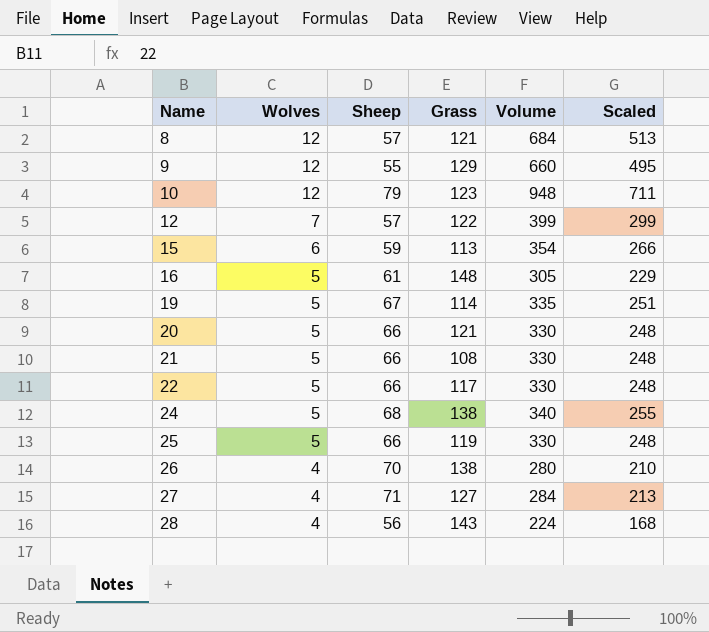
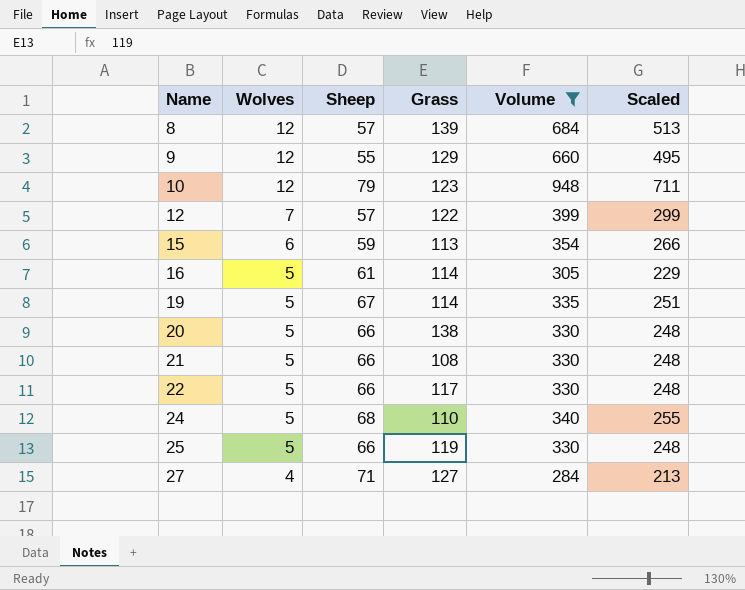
filter: none -> Volume >= 284
8 | Grass: 121 -> 139
16 | Grass: 148 -> 114
20 | Grass: 121 -> 138
24 | Grass: 138 -> 110

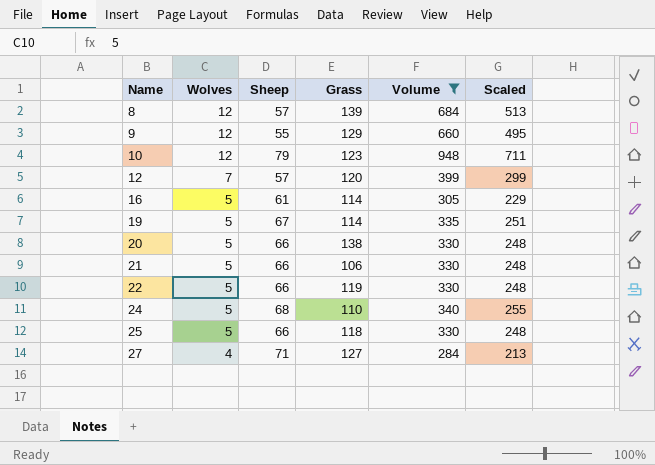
row 15: 6 | 59 | 113 | 354 | 266 -> none
12 | Grass: 122 -> 120
21 | Grass: 108 -> 106
22 | Grass: 117 -> 119
25 | Grass: 119 -> 118

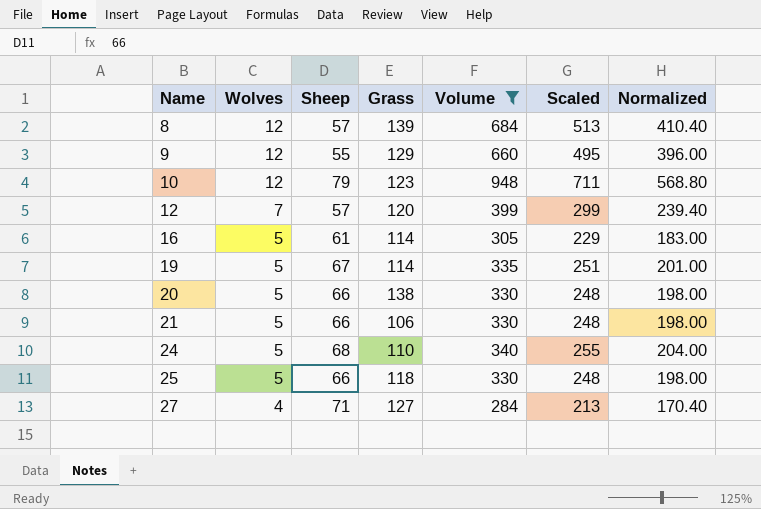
column Normalized | formula: none -> [Volume] * 0.6
row 22: 5 | 66 | 119 | 330 | 248 -> none

